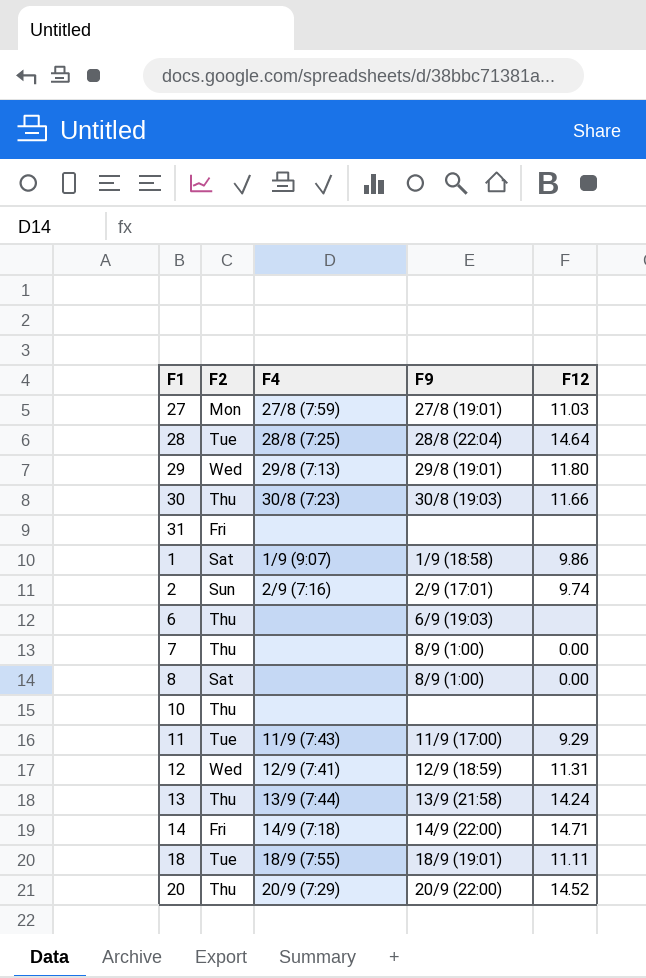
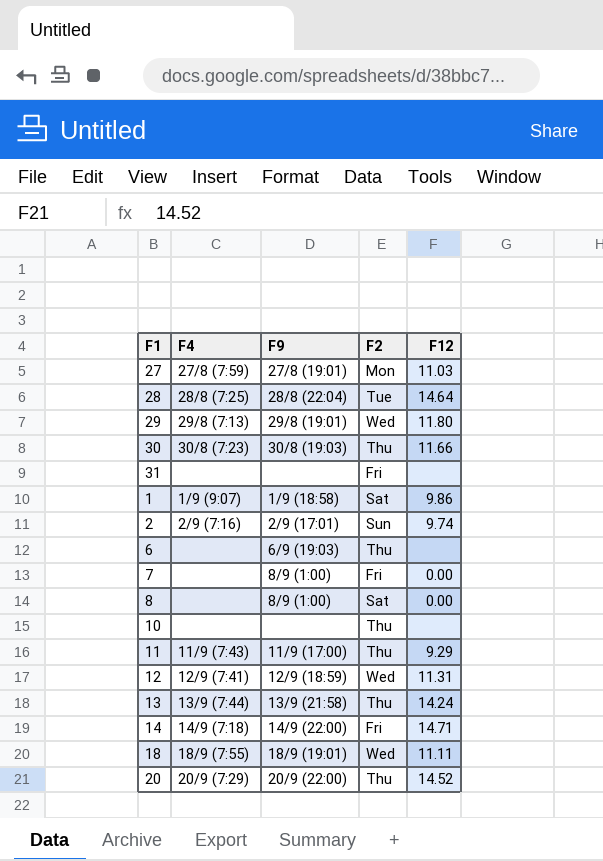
column F2 | position: 2 -> 4
7 | F2: Thu -> Fri
11 | F2: Tue -> Thu
18 | F2: Tue -> Wed

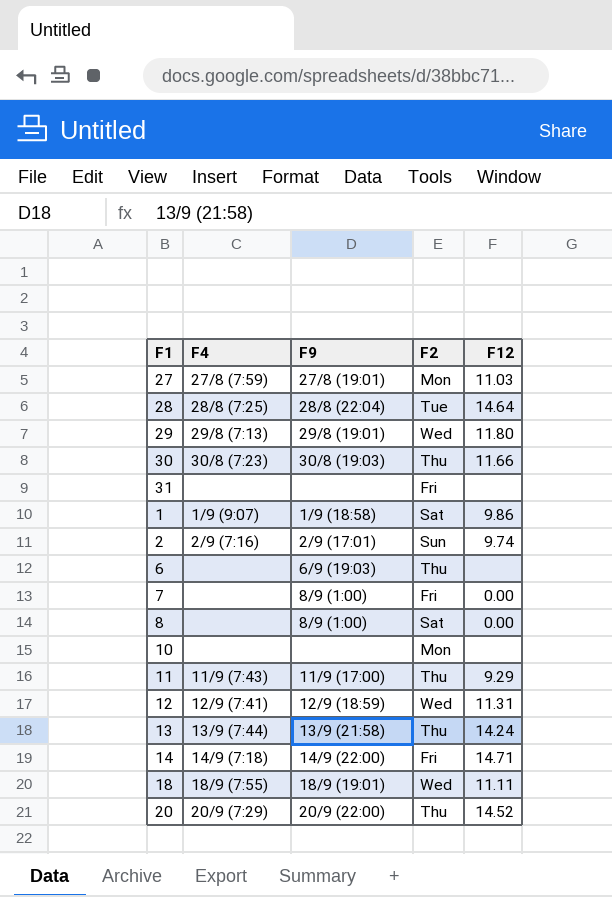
10 | F2: Thu -> Mon

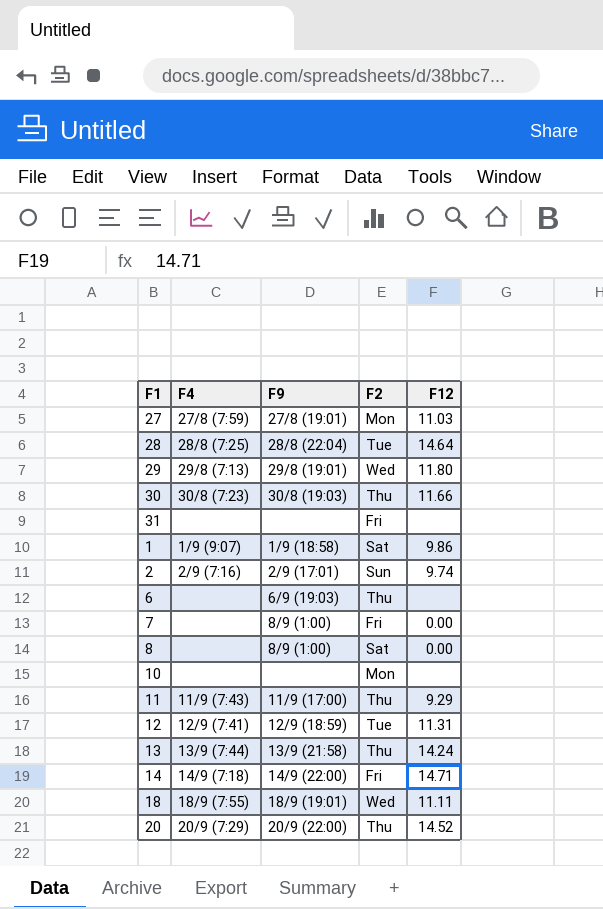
12 | F2: Wed -> Tue

